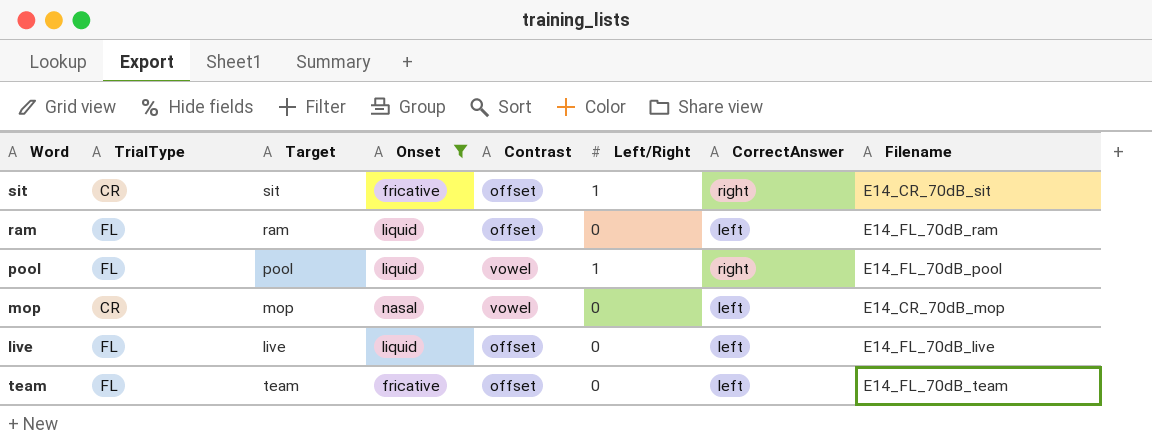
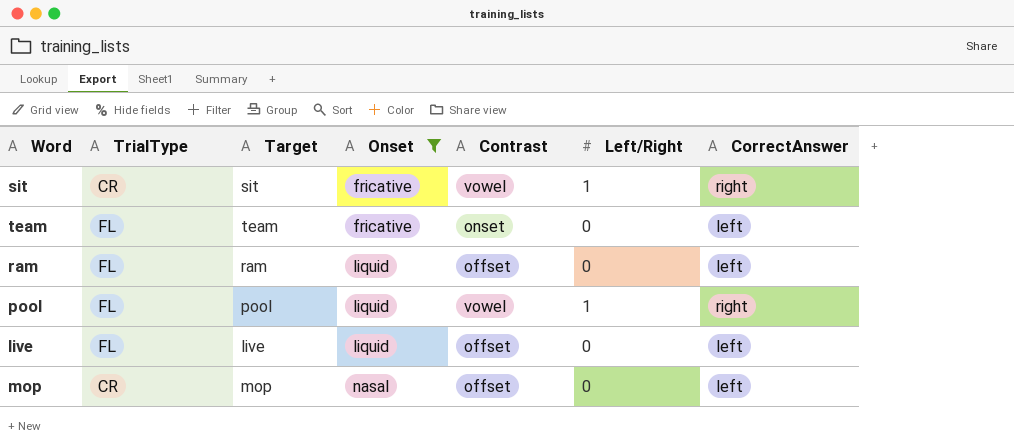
row order: none -> Onset ascending
column Filename | position: 8 -> none
sit | Contrast: offset -> vowel
team | Contrast: offset -> onset
mop | Contrast: vowel -> offset

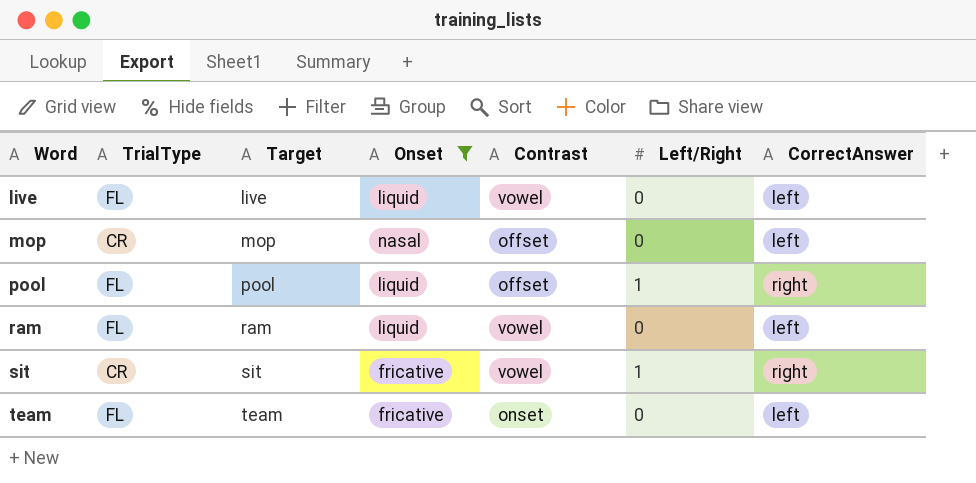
row order: Onset ascending -> Word ascending
live | Contrast: offset -> vowel
pool | Contrast: vowel -> offset
ram | Contrast: offset -> vowel

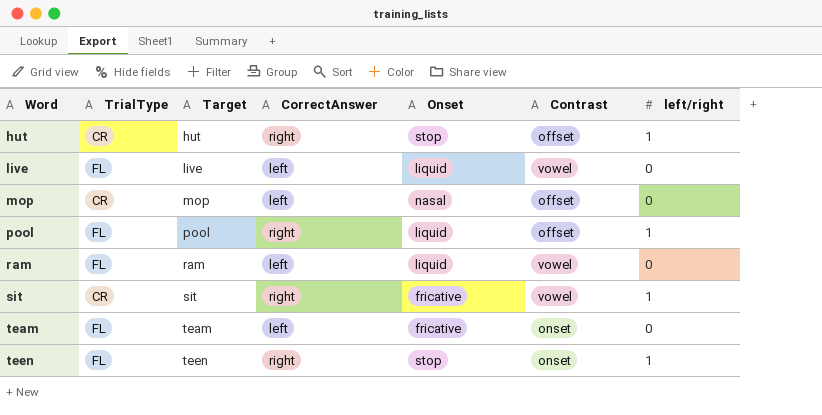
filter: Onset != stop -> none
column CorrectAnswer | position: 7 -> 4
column name: Left/Right -> left/right

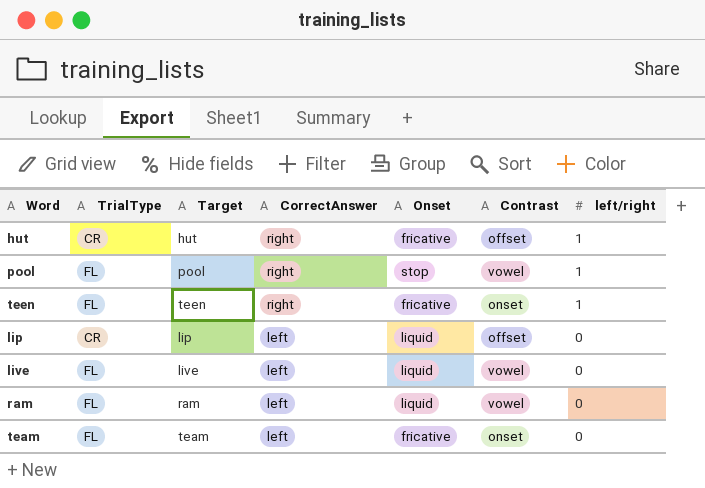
row order: Word ascending -> CorrectAnswer descending
row mop: CR | mop | left | nasal | offset | 0 -> none
row sit: CR | sit | right | fricative | vowel | 1 -> none
hut | Onset: stop -> fricative
pool | Onset: liquid -> stop
pool | Contrast: offset -> vowel
teen | Onset: stop -> fricative
row lip: none -> CR | lip | left | liquid | offset | 0

